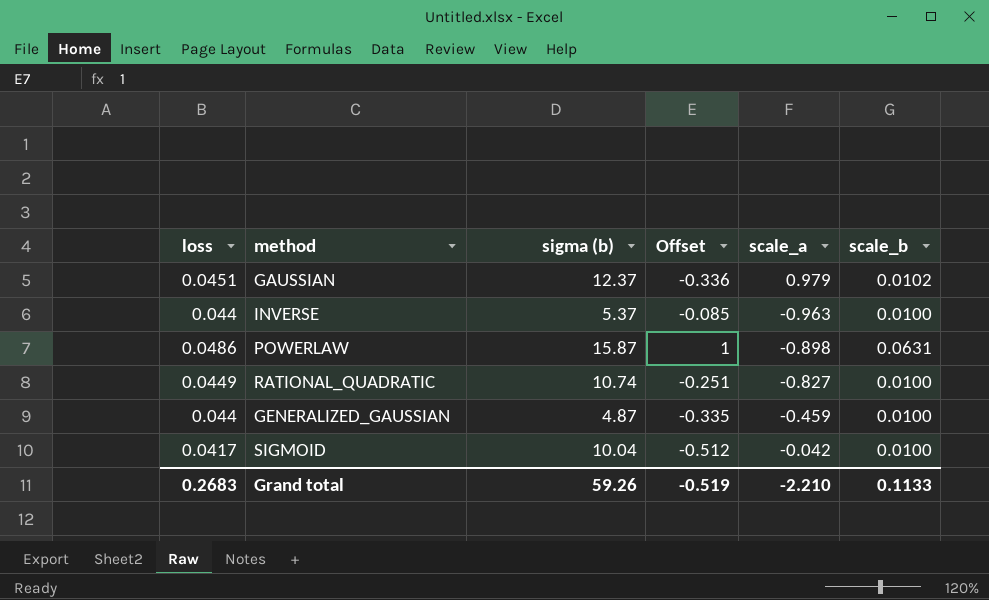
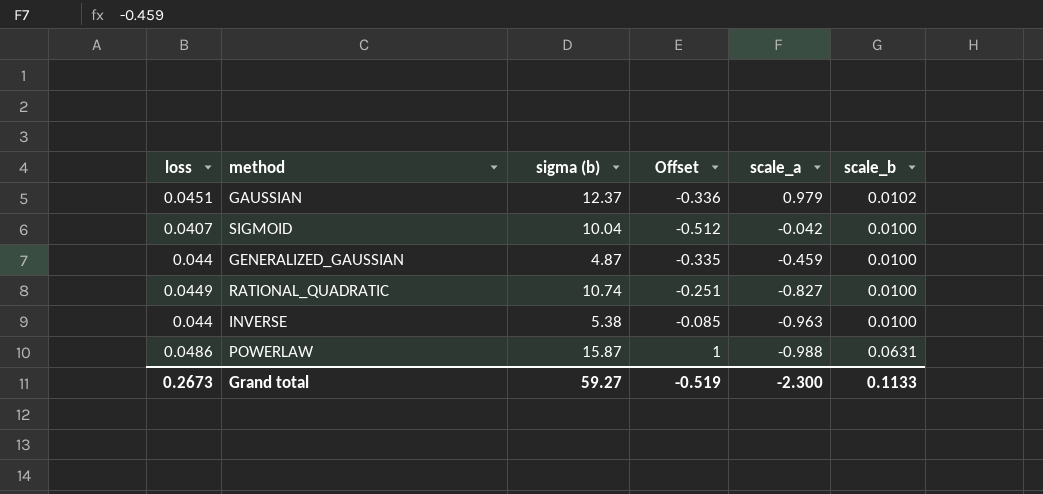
row order: none -> scale_a descending
SIGMOID | loss: 0.0417 -> 0.0407
INVERSE | sigma (b): 5.37 -> 5.38
POWERLAW | scale_a: -0.898 -> -0.988
Grand total | loss: 0.2683 -> 0.2673
Grand total | sigma (b): 59.26 -> 59.27
Grand total | scale_a: -2.210 -> -2.300

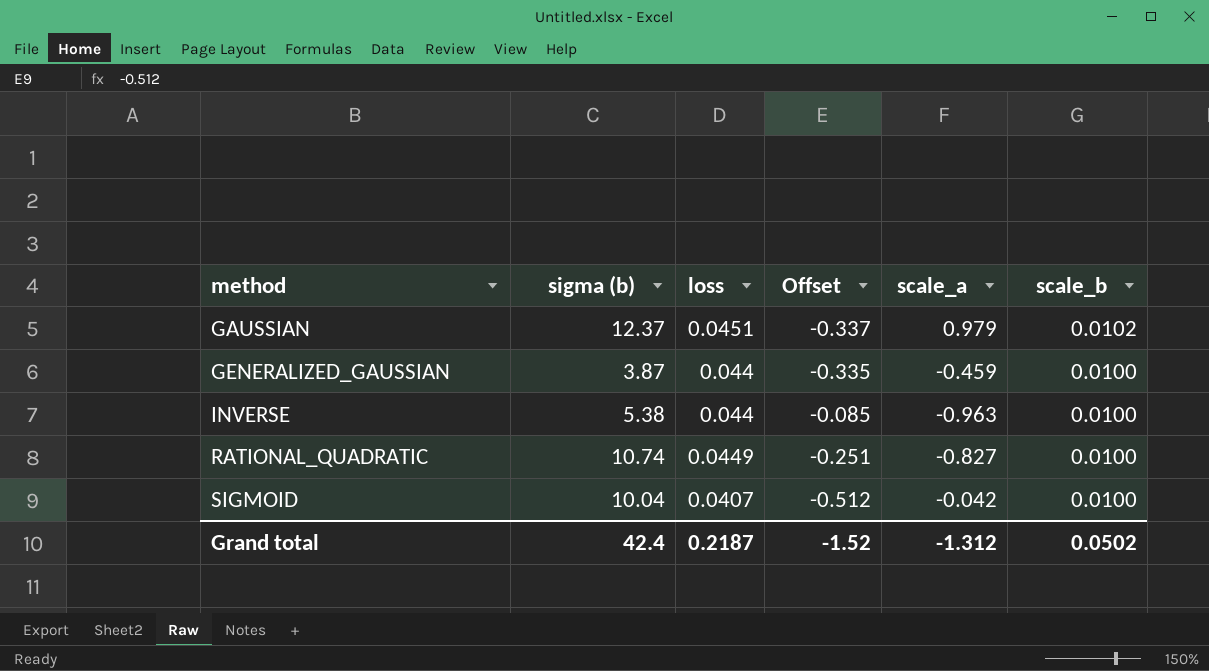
row order: scale_a descending -> method ascending
column loss | position: 1 -> 3
row POWERLAW: 0.0486 | 15.87 | 1 | -0.988 | 0.0631 -> none
GAUSSIAN | Offset: -0.336 -> -0.337
GENERALIZED_GAUSSIAN | sigma (b): 4.87 -> 3.87
Grand total | sigma (b): 59.27 -> 42.4
Grand total | loss: 0.2673 -> 0.2187
Grand total | Offset: -0.519 -> -1.52
Grand total | scale_a: -2.300 -> -1.312
Grand total | scale_b: 0.1133 -> 0.0502

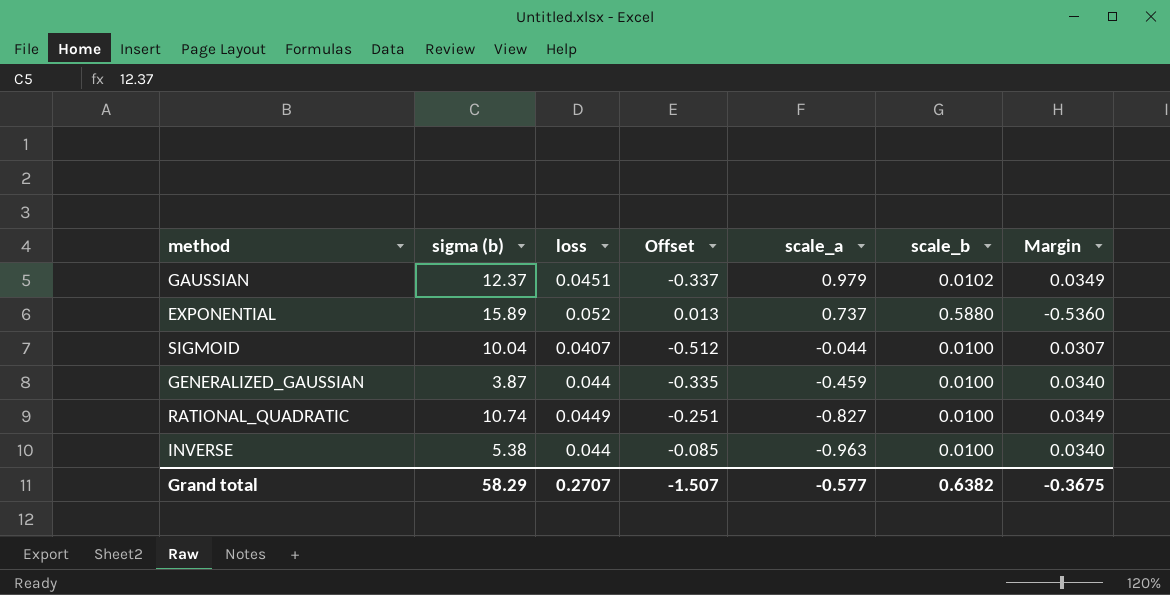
row order: method ascending -> scale_a descending
column Margin | formula: none -> [loss] - [scale_b]
row EXPONENTIAL: none -> 15.89 | 0.052 | 0.013 | 0.737 | 0.5880 | -0.5360
SIGMOID | scale_a: -0.042 -> -0.044
Grand total | sigma (b): 42.4 -> 58.29
Grand total | loss: 0.2187 -> 0.2707
Grand total | Offset: -1.52 -> -1.507
Grand total | scale_a: -1.312 -> -0.577
Grand total | scale_b: 0.0502 -> 0.6382

